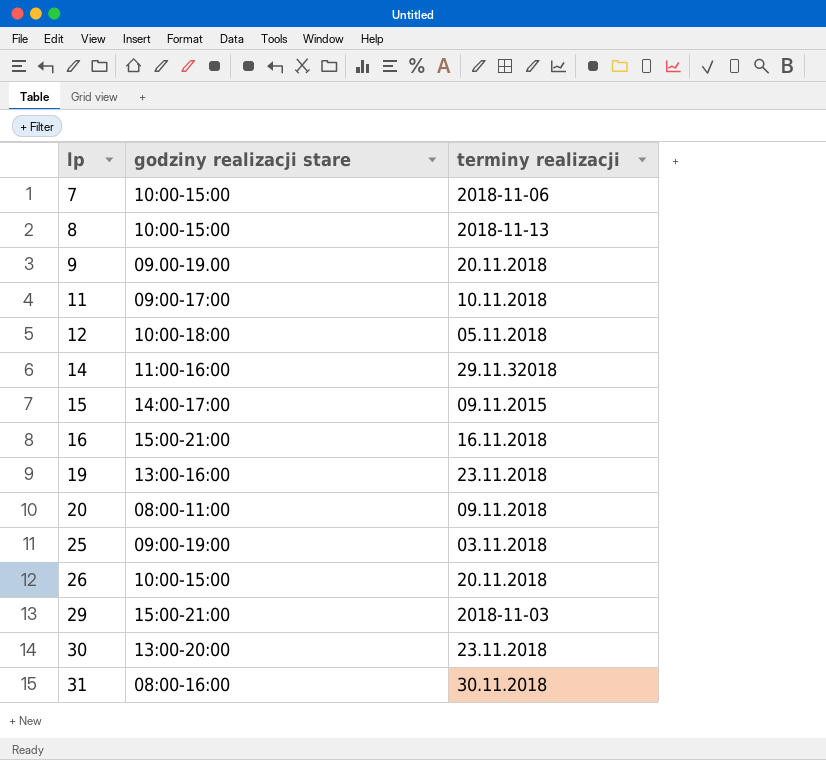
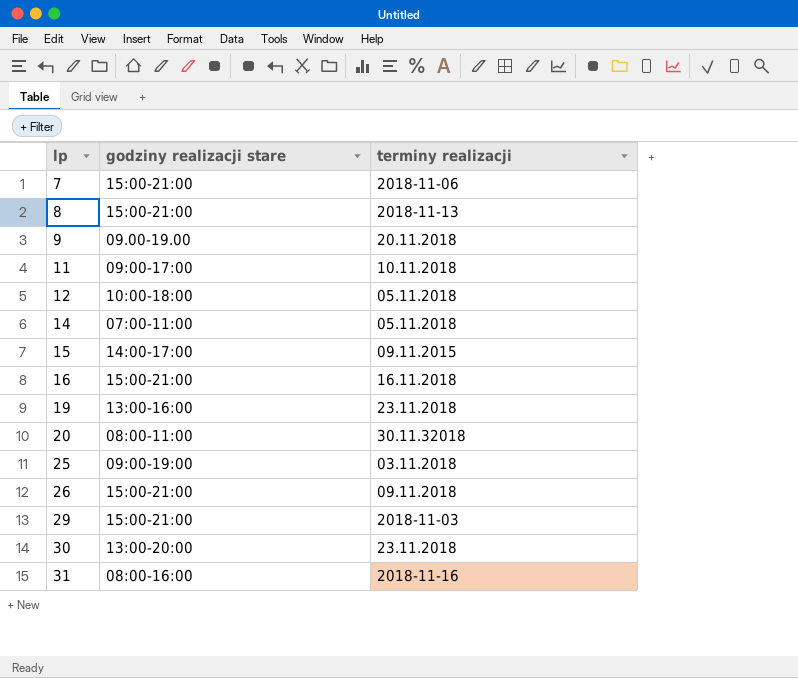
7 | godziny realizacji stare: 10:00-15:00 -> 15:00-21:00
8 | godziny realizacji stare: 10:00-15:00 -> 15:00-21:00
14 | godziny realizacji stare: 11:00-16:00 -> 07:00-11:00
14 | terminy realizacji: 29.11.32018 -> 05.11.2018
20 | terminy realizacji: 09.11.2018 -> 30.11.32018
26 | godziny realizacji stare: 10:00-15:00 -> 15:00-21:00
26 | terminy realizacji: 20.11.2018 -> 09.11.2018
31 | terminy realizacji: 30.11.2018 -> 2018-11-16

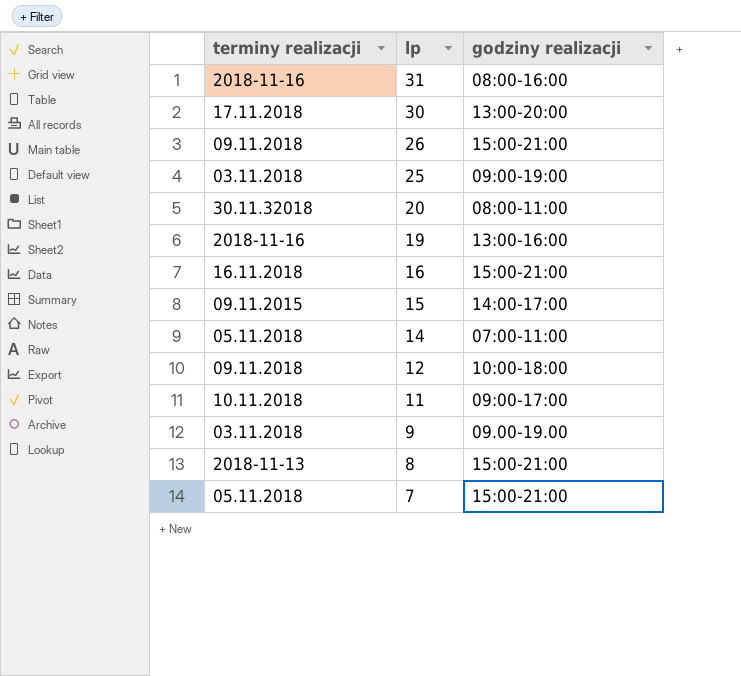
row order: lp ascending -> lp descending
column terminy realizacji | position: 3 -> 1
column name: godziny realizacji stare -> godziny realizacji
row 29: 15:00-21:00 | 2018-11-03 -> none
30 | terminy realizacji: 23.11.2018 -> 17.11.2018
19 | terminy realizacji: 23.11.2018 -> 2018-11-16
12 | terminy realizacji: 05.11.2018 -> 09.11.2018
9 | terminy realizacji: 20.11.2018 -> 03.11.2018
7 | terminy realizacji: 2018-11-06 -> 05.11.2018

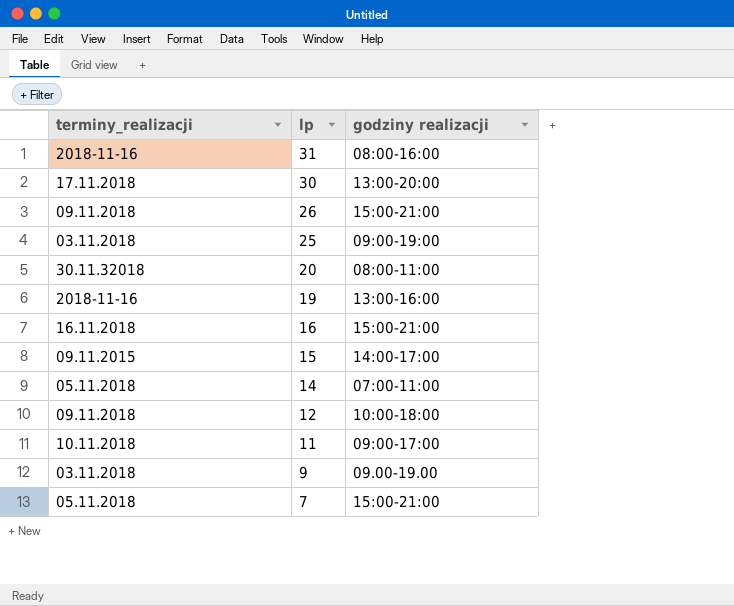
column name: terminy realizacji -> terminy_realizacji
row 8: 2018-11-13 | 15:00-21:00 -> none

